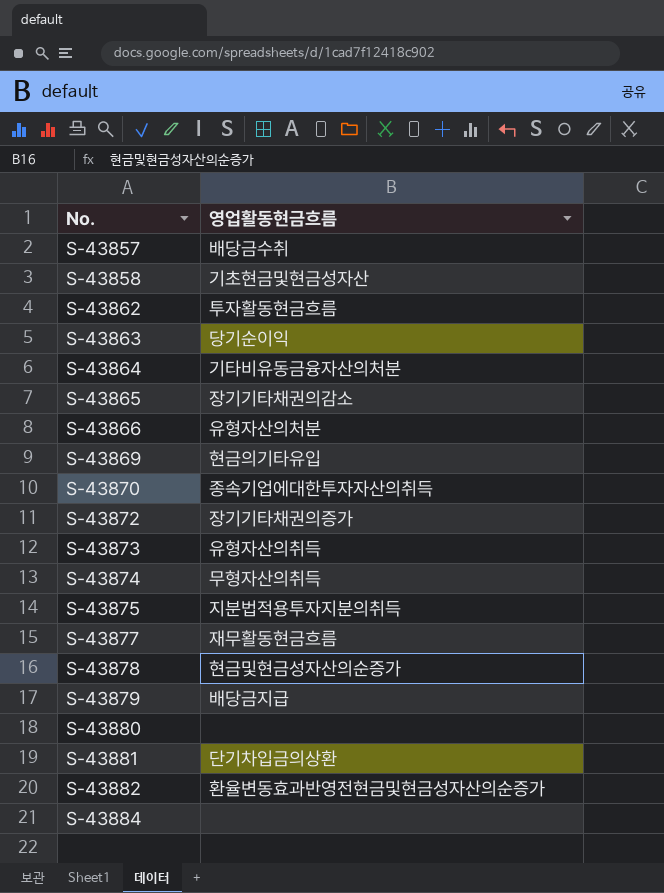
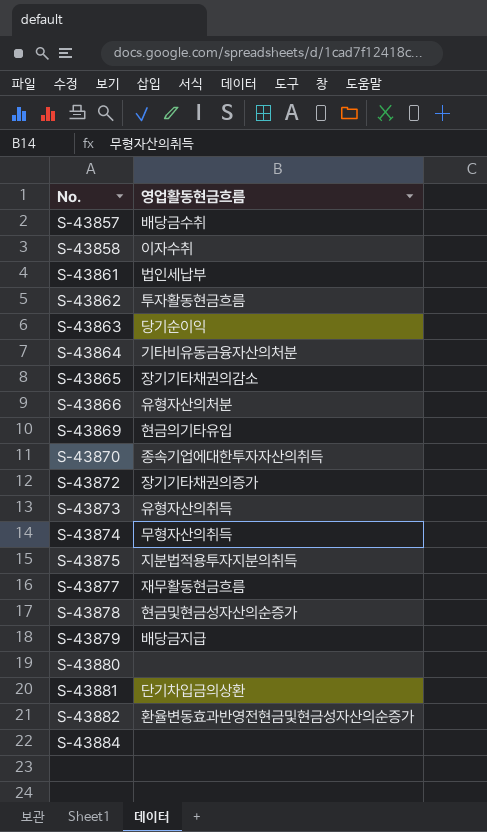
S-43858 | 영업활동현금흐름: 기초현금및현금성자산 -> 이자수취
row S-43861: none -> 법인세납부

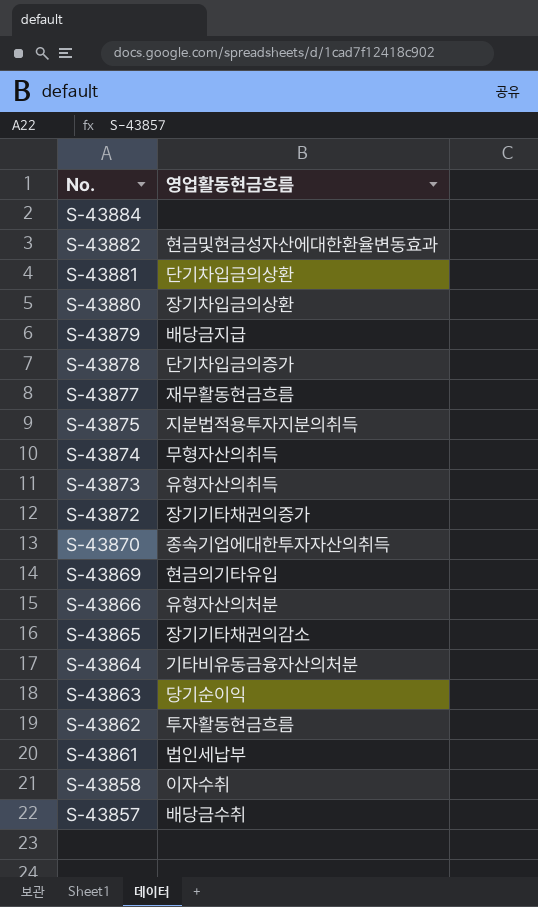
row order: No. ascending -> No. descending
S-43882 | 영업활동현금흐름: 환율변동효과반영전현금및현금성자산의순증가 -> 현금및현금성자산에대한환율변동효과
S-43880 | 영업활동현금흐름: none -> 장기차입금의상환
S-43878 | 영업활동현금흐름: 현금및현금성자산의순증가 -> 단기차입금의증가

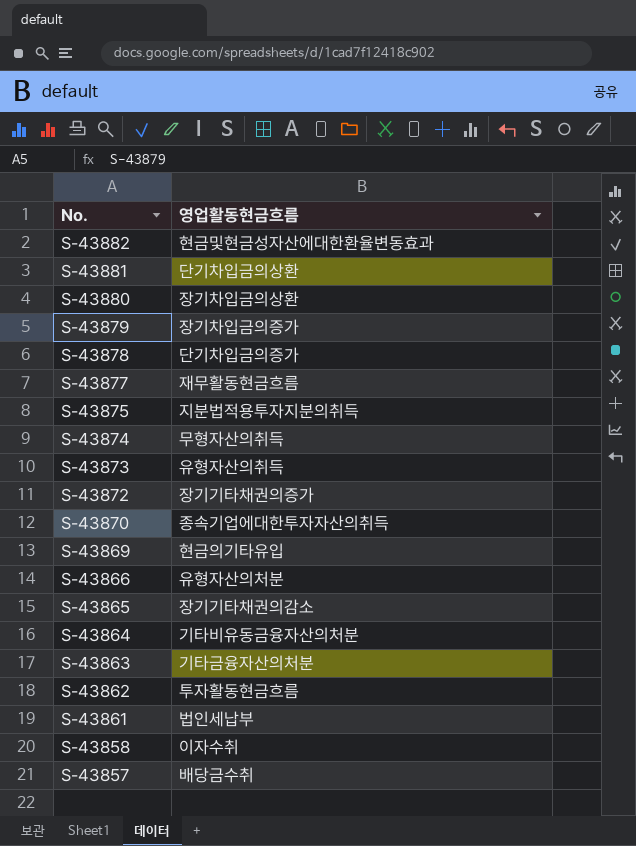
row S-43884: none -> none
S-43879 | 영업활동현금흐름: 배당금지급 -> 장기차입금의증가
S-43863 | 영업활동현금흐름: 당기순이익 -> 기타금융자산의처분

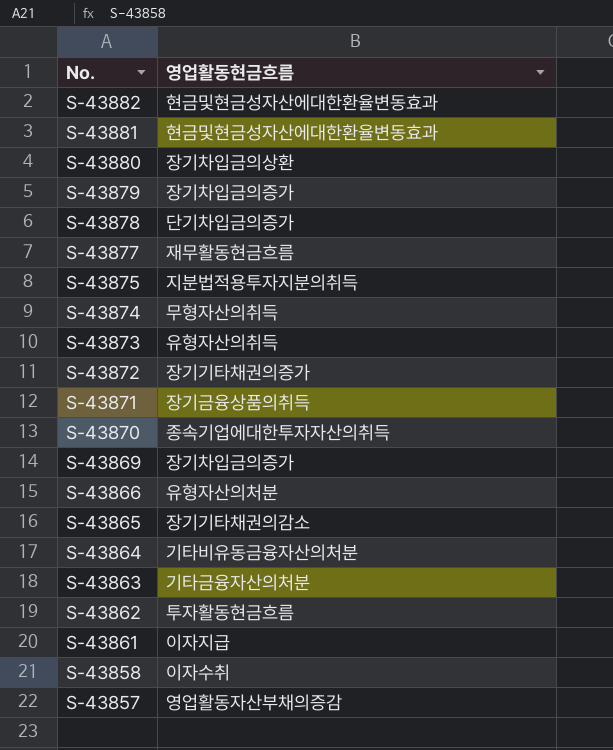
S-43881 | 영업활동현금흐름: 단기차입금의상환 -> 현금및현금성자산에대한환율변동효과
row S-43871: none -> 장기금융상품의취득
S-43869 | 영업활동현금흐름: 현금의기타유입 -> 장기차입금의증가
S-43861 | 영업활동현금흐름: 법인세납부 -> 이자지급
S-43857 | 영업활동현금흐름: 배당금수취 -> 영업활동자산부채의증감

